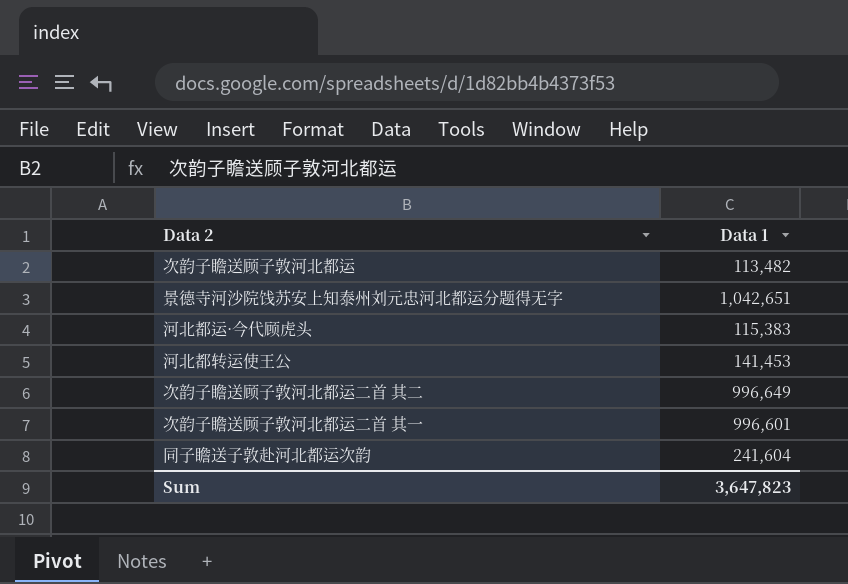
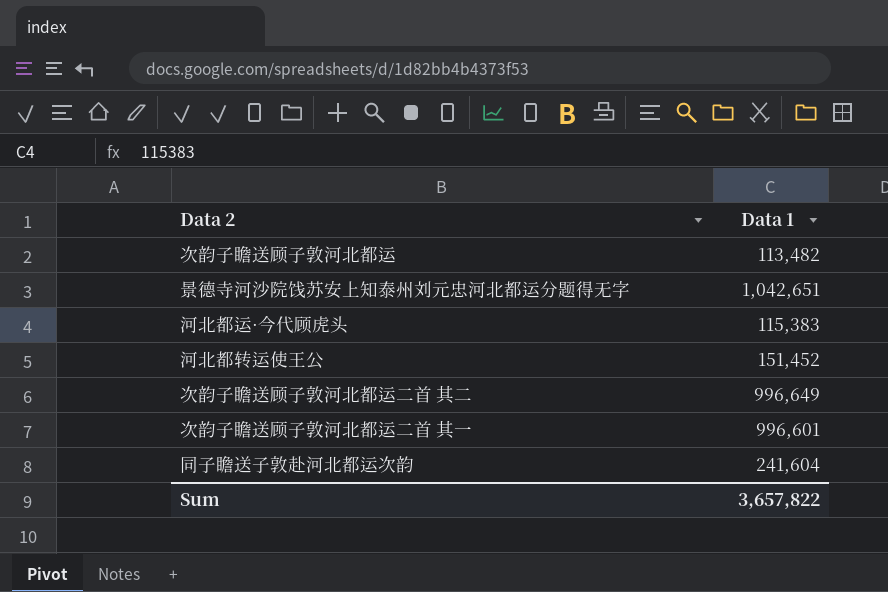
河北都转运使王公 | Data 1: 141,453 -> 151,452
Sum | Data 1: 3,647,823 -> 3,657,822

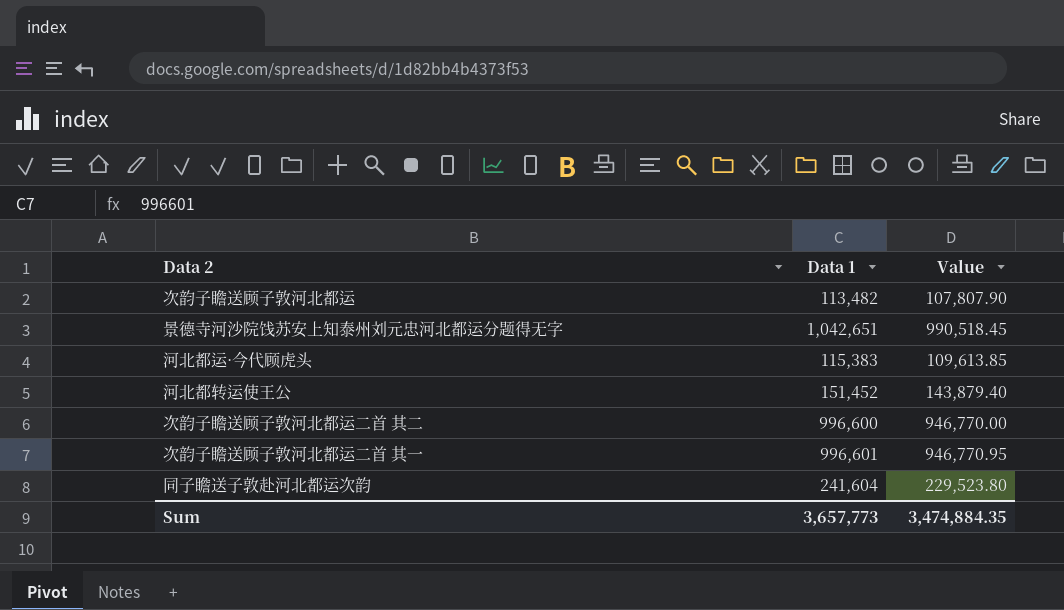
column Value | formula: none -> [Data 1] * 0.95
次韵子瞻送顾子敦河北都运二首 其二 | Data 1: 996,649 -> 996,600
Sum | Data 1: 3,657,822 -> 3,657,773

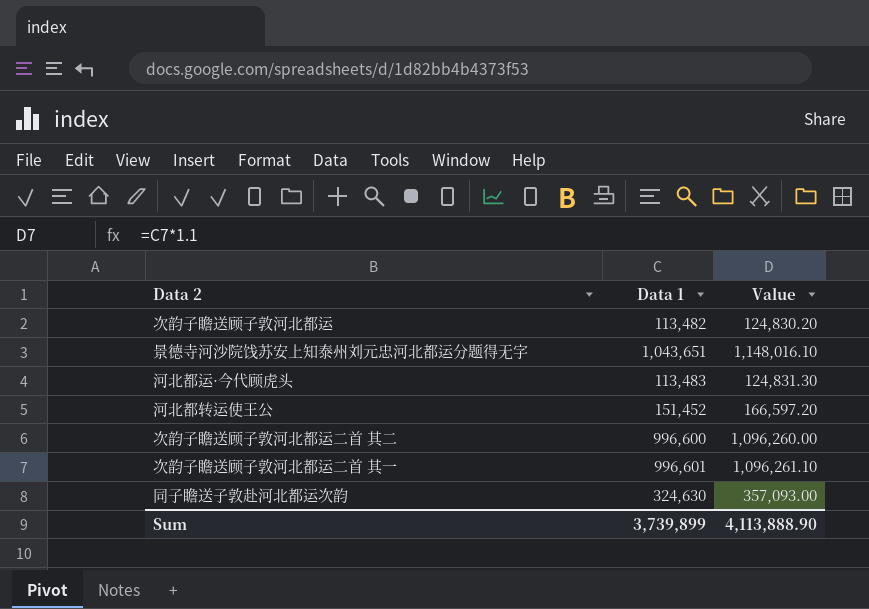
column Value | formula: [Data 1] * 0.95 -> [Data 1] * 1.1
景德寺河沙院饯苏安上知泰州刘元忠河北都运分题得无字 | Data 1: 1,042,651 -> 1,043,651
河北都运·今代顾虎头 | Data 1: 115,383 -> 113,483
同子瞻送子敦赴河北都运次韵 | Data 1: 241,604 -> 324,630
Sum | Data 1: 3,657,773 -> 3,739,899
Sum | Value: 3,474,884.35 -> 4,113,888.90

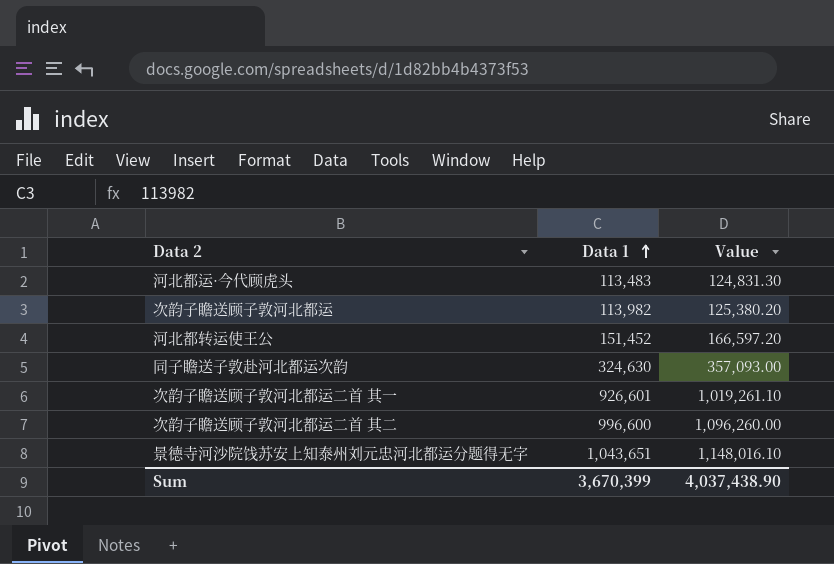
row order: none -> Data 1 ascending
次韵子瞻送顾子敦河北都运 | Data 1: 113,482 -> 113,982
次韵子瞻送顾子敦河北都运 | Value: 124,830.20 -> 125,380.20
次韵子瞻送顾子敦河北都运二首 其一 | Data 1: 996,601 -> 926,601
次韵子瞻送顾子敦河北都运二首 其一 | Value: 1,096,261.10 -> 1,019,261.10
Sum | Data 1: 3,739,899 -> 3,670,399
Sum | Value: 4,113,888.90 -> 4,037,438.90

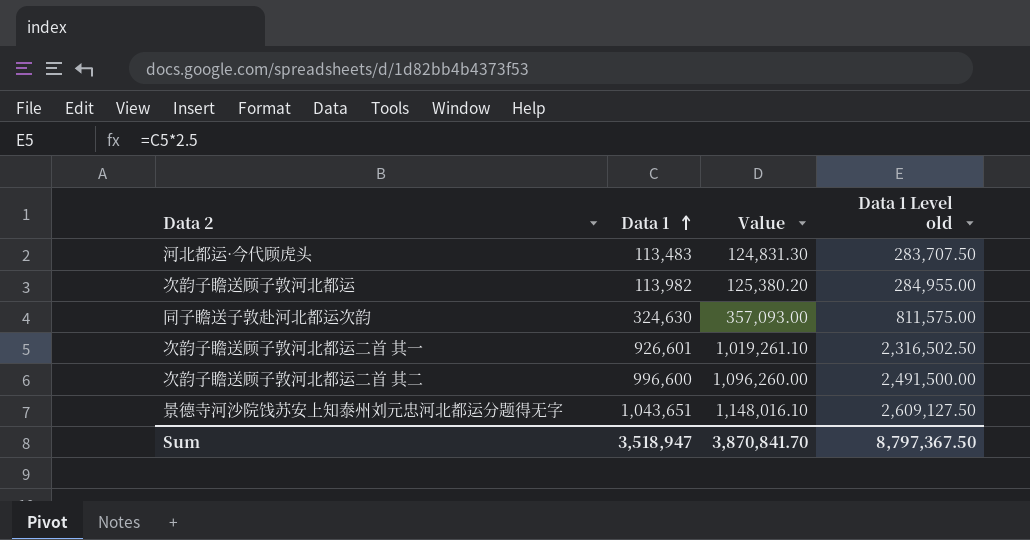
column Data 1 Level old | formula: none -> [Data 1] * 2.5
row 河北都转运使王公: 151,452 | 166,597.20 -> none
Sum | Data 1: 3,670,399 -> 3,518,947
Sum | Value: 4,037,438.90 -> 3,870,841.70

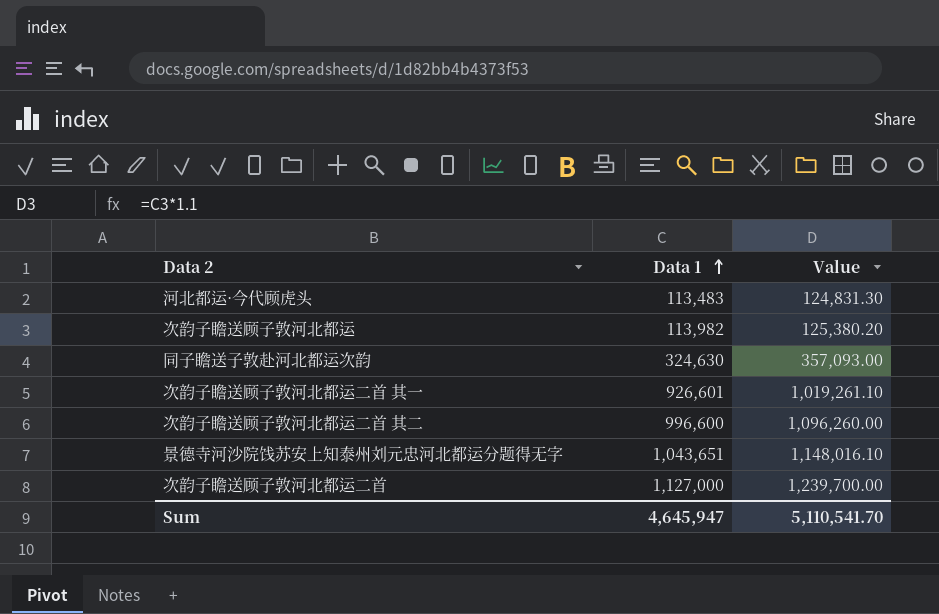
column Data 1 Level old | formula: [Data 1] * 2.5 -> none
row 次韵子瞻送顾子敦河北都运二首: none -> 1,127,000 | 1,239,700.00
Sum | Data 1: 3,518,947 -> 4,645,947
Sum | Value: 3,870,841.70 -> 5,110,541.70

